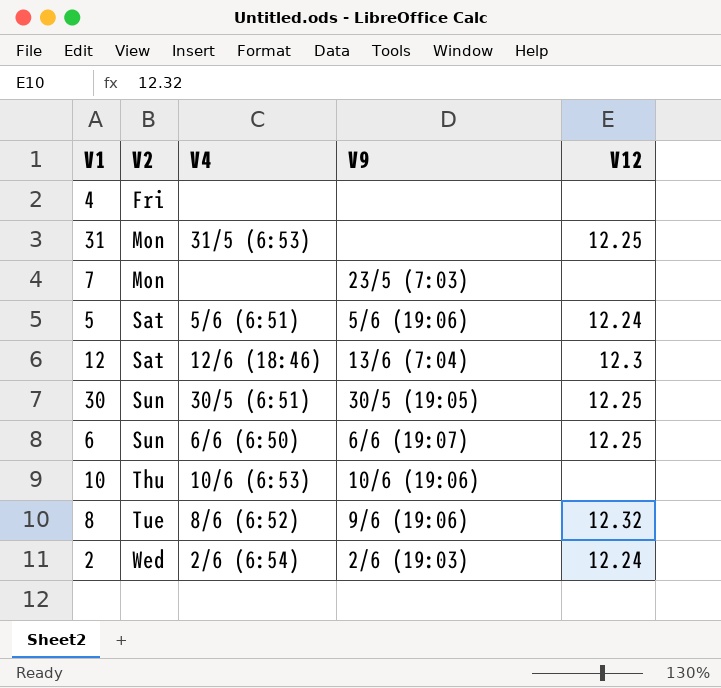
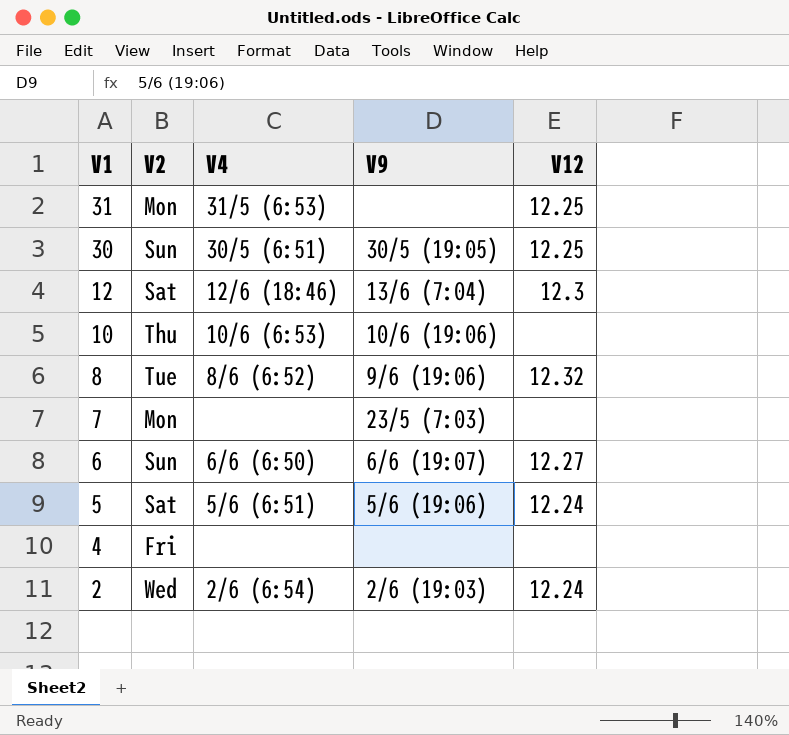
row order: V2 ascending -> V1 descending
6 | V12: 12.25 -> 12.27

